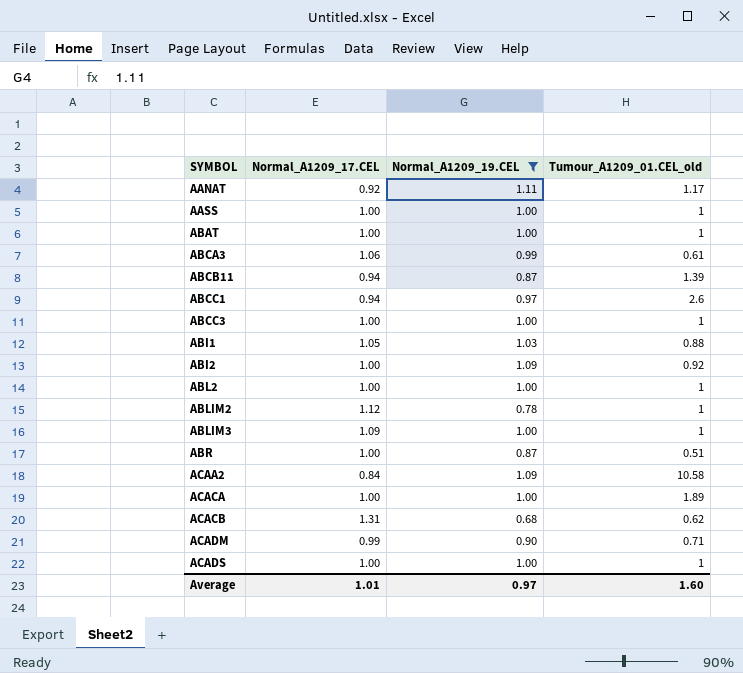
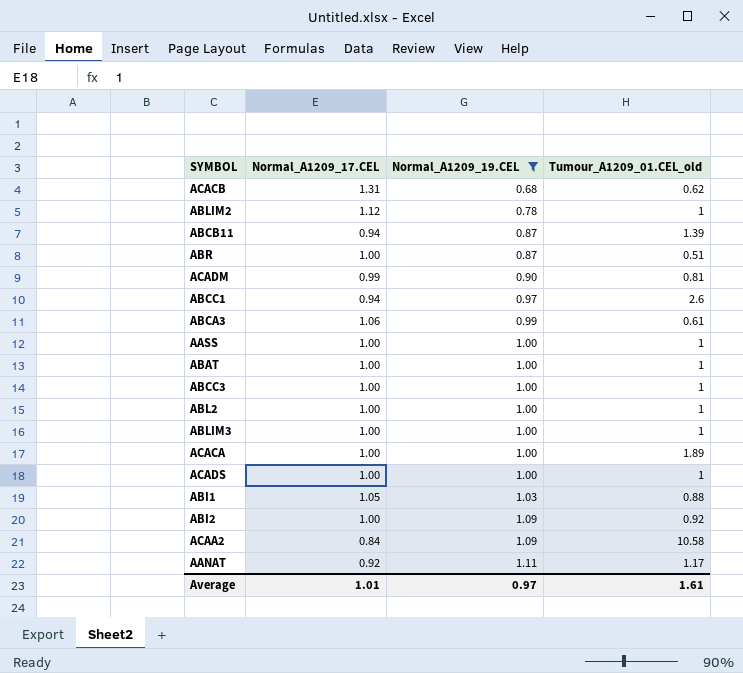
row order: SYMBOL ascending -> Normal_A1209_19.CEL ascending
ACADM | Tumour_A1209_01.CEL_old: 0.71 -> 0.81
ABLIM3 | Normal_A1209_17.CEL: 1.09 -> 1.00
Average | Tumour_A1209_01.CEL_old: 1.60 -> 1.61

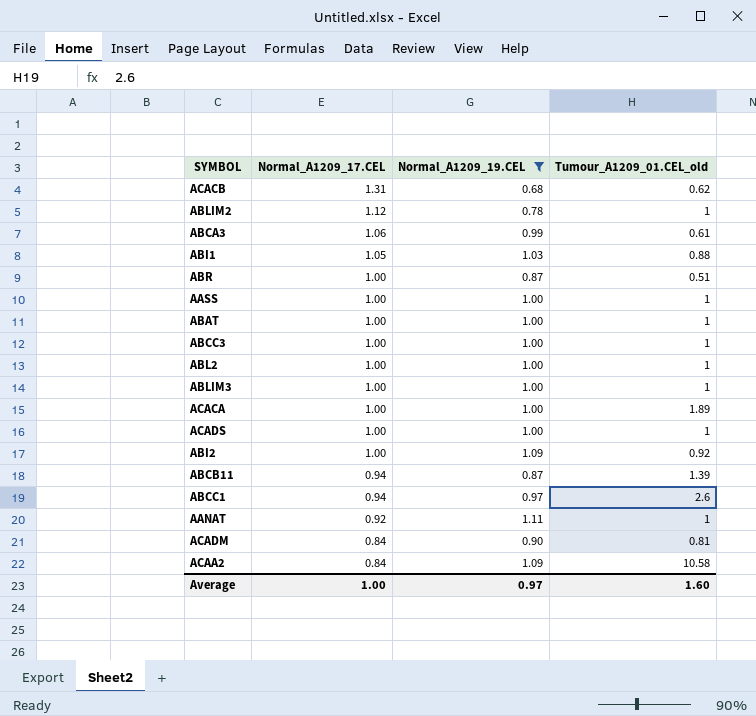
row order: Normal_A1209_19.CEL ascending -> Normal_A1209_17.CEL descending
AANAT | Tumour_A1209_01.CEL_old: 1.17 -> 1
ACADM | Normal_A1209_17.CEL: 0.99 -> 0.84
Average | Normal_A1209_17.CEL: 1.01 -> 1.00
Average | Tumour_A1209_01.CEL_old: 1.61 -> 1.60

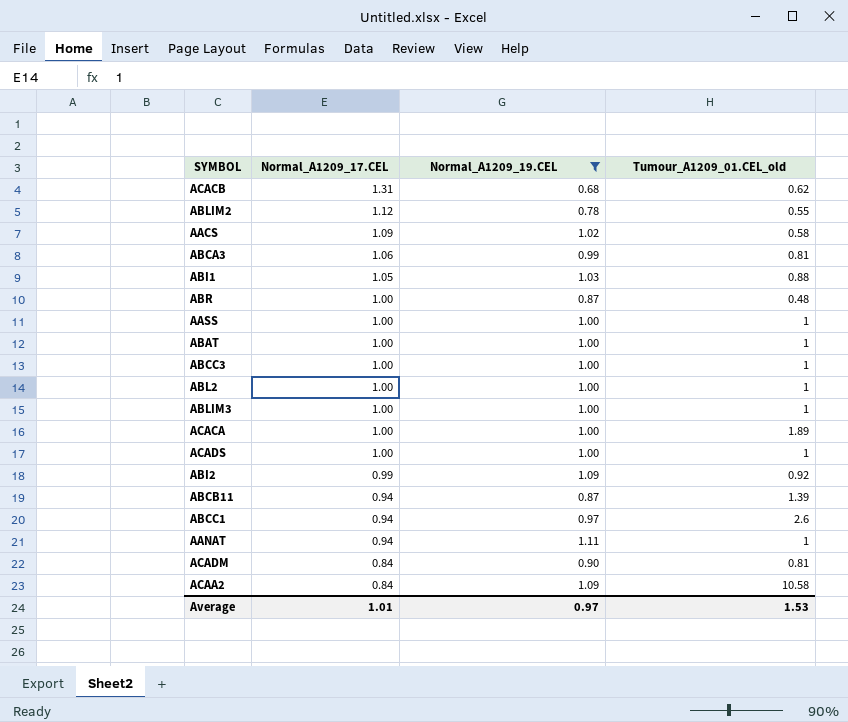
ABLIM2 | Tumour_A1209_01.CEL_old: 1 -> 0.55
row AACS: none -> 1.09 | 1.02 | 0.58
ABCA3 | Tumour_A1209_01.CEL_old: 0.61 -> 0.81
ABR | Tumour_A1209_01.CEL_old: 0.51 -> 0.48
ABI2 | Normal_A1209_17.CEL: 1.00 -> 0.99
AANAT | Normal_A1209_17.CEL: 0.92 -> 0.94
Average | Normal_A1209_17.CEL: 1.00 -> 1.01
Average | Tumour_A1209_01.CEL_old: 1.60 -> 1.53

